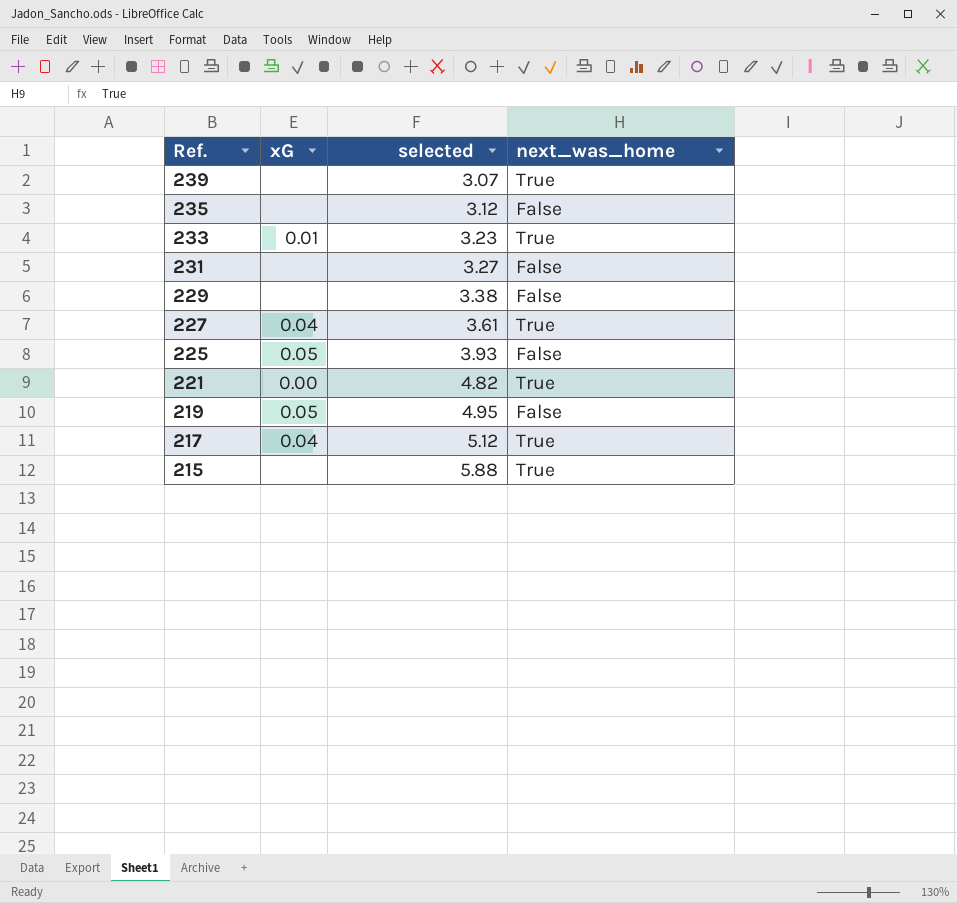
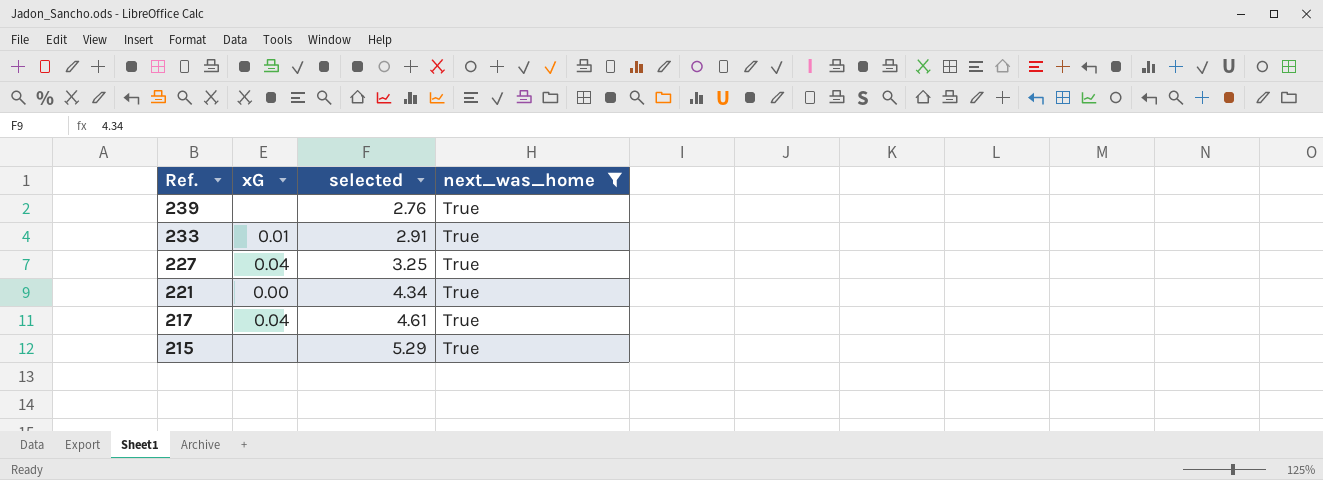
filter: none -> next_was_home = True
239 | selected: 3.07 -> 2.76
233 | selected: 3.23 -> 2.91
227 | selected: 3.61 -> 3.25
221 | selected: 4.82 -> 4.34
217 | selected: 5.12 -> 4.61
215 | selected: 5.88 -> 5.29

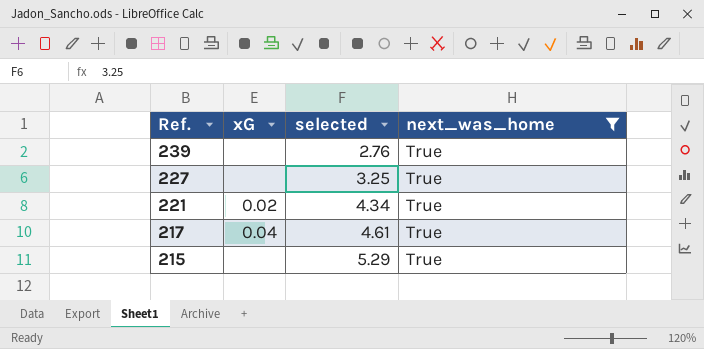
row 233: 0.01 | 2.91 | True -> none
227 | xG: 0.04 -> none
221 | xG: 0.00 -> 0.02

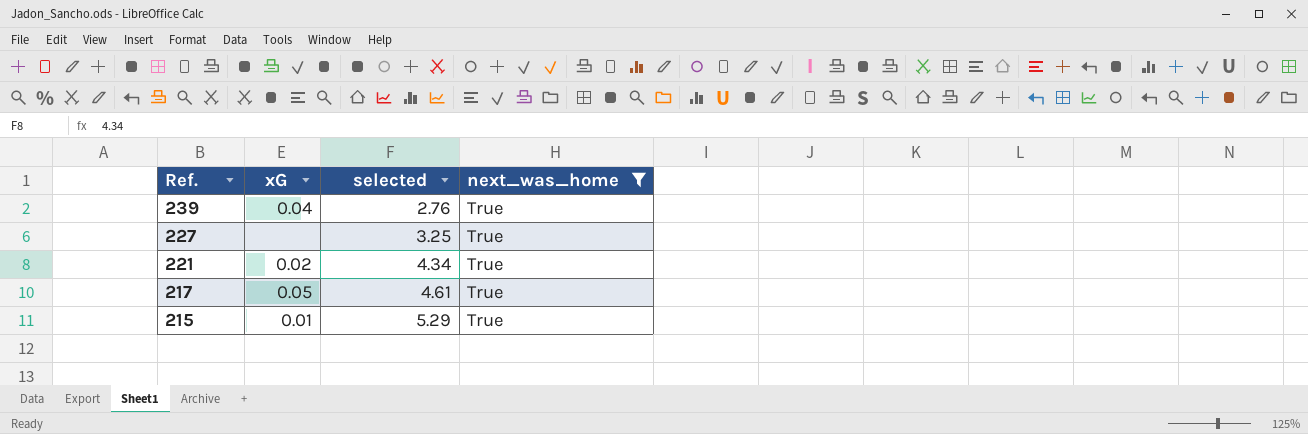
239 | xG: none -> 0.04
217 | xG: 0.04 -> 0.05
215 | xG: none -> 0.01

